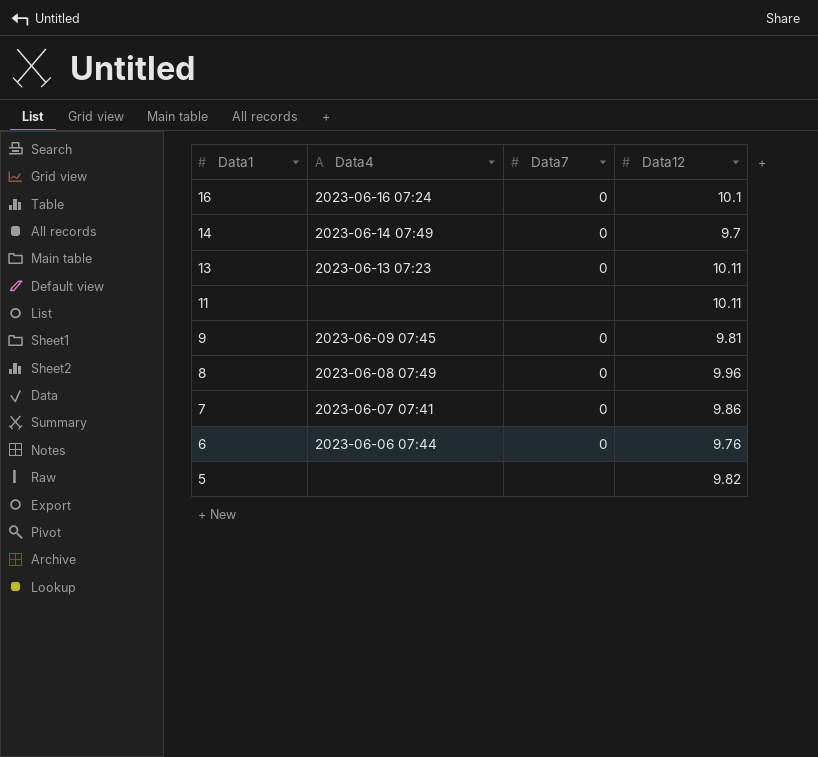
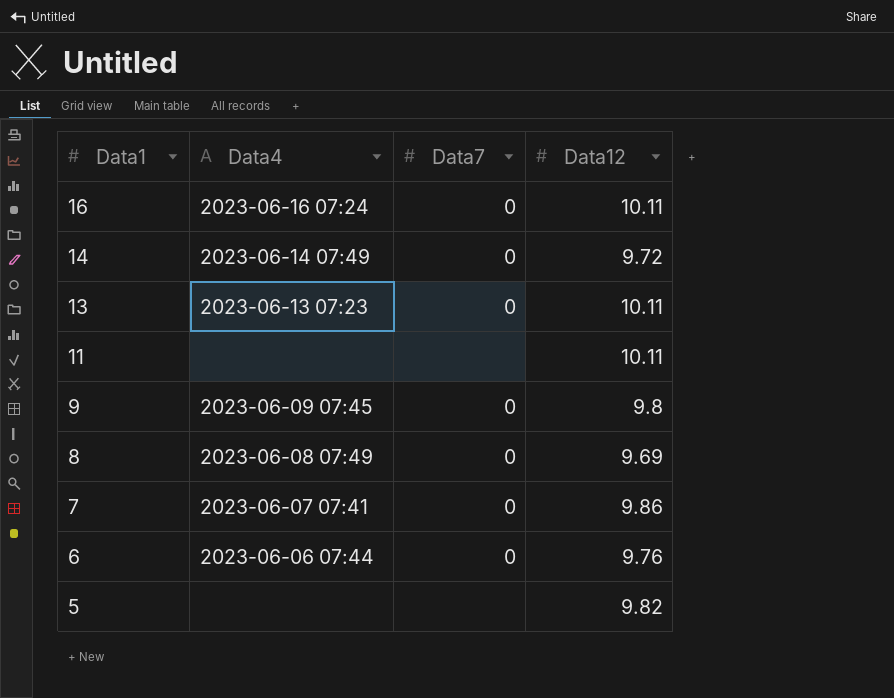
16 | Data12: 10.1 -> 10.11
14 | Data12: 9.7 -> 9.72
9 | Data12: 9.81 -> 9.8
8 | Data12: 9.96 -> 9.69

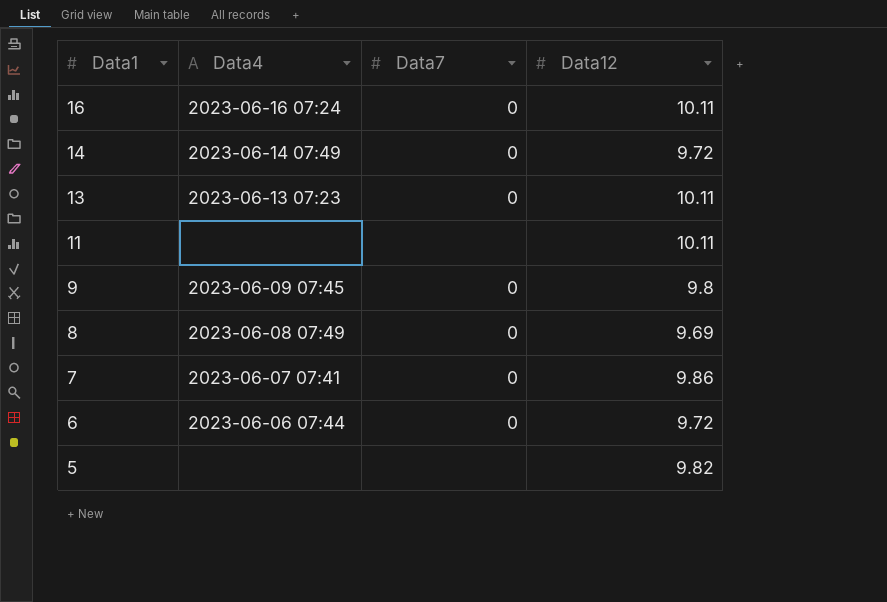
6 | Data12: 9.76 -> 9.72

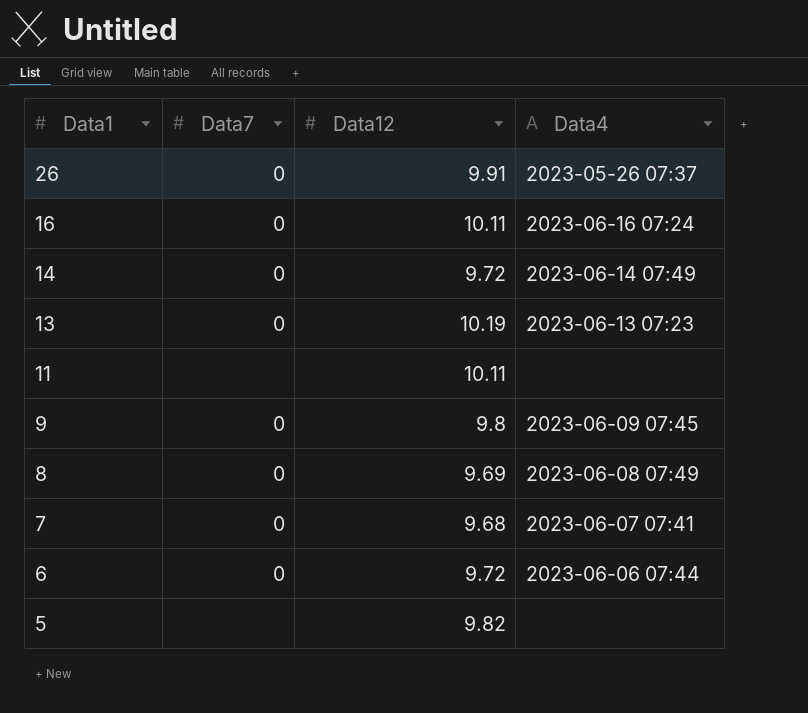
column Data4 | position: 2 -> 4
row 26: none -> 0 | 9.91 | 2023-05-26 07:37
13 | Data12: 10.11 -> 10.19
7 | Data12: 9.86 -> 9.68

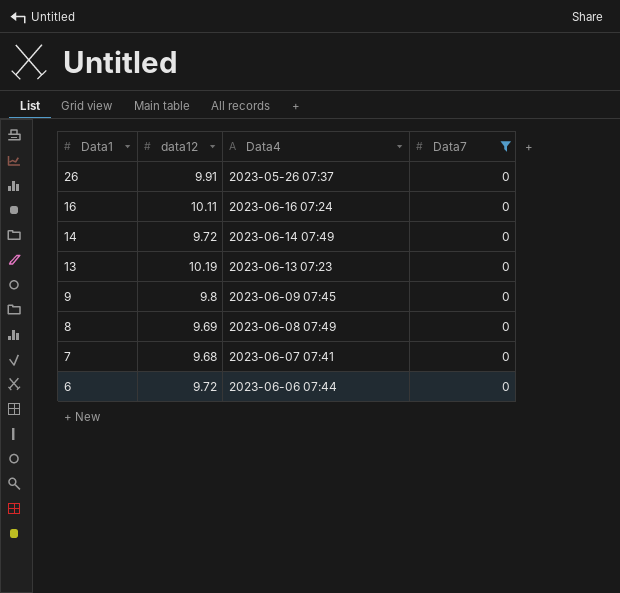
filter: none -> Data7 = 0
column name: Data12 -> data12
column Data7 | position: 2 -> 4

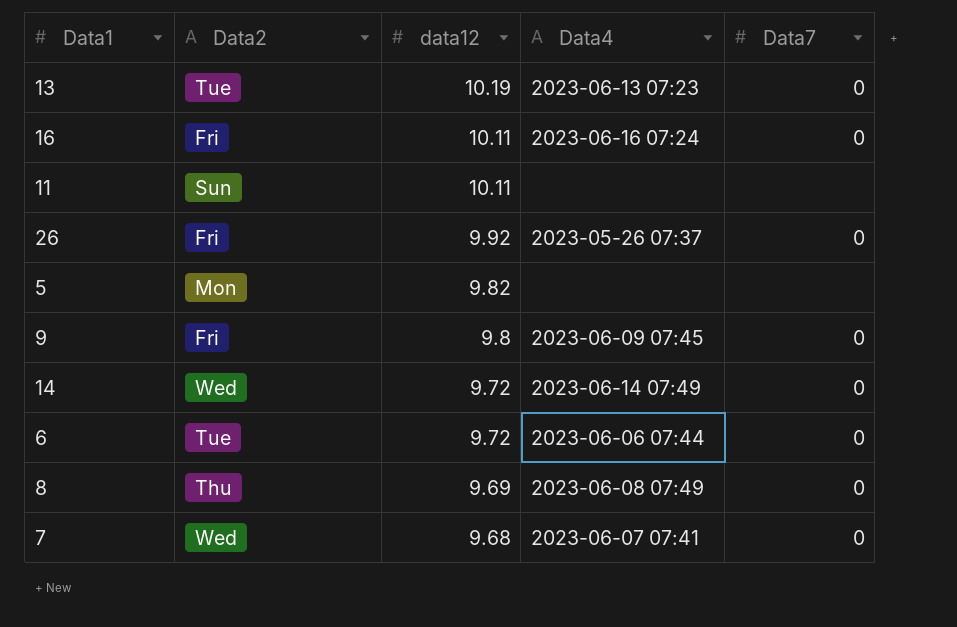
filter: Data7 = 0 -> none
row order: Data1 descending -> data12 descending
column Data2 | position: none -> 2
26 | data12: 9.91 -> 9.92

